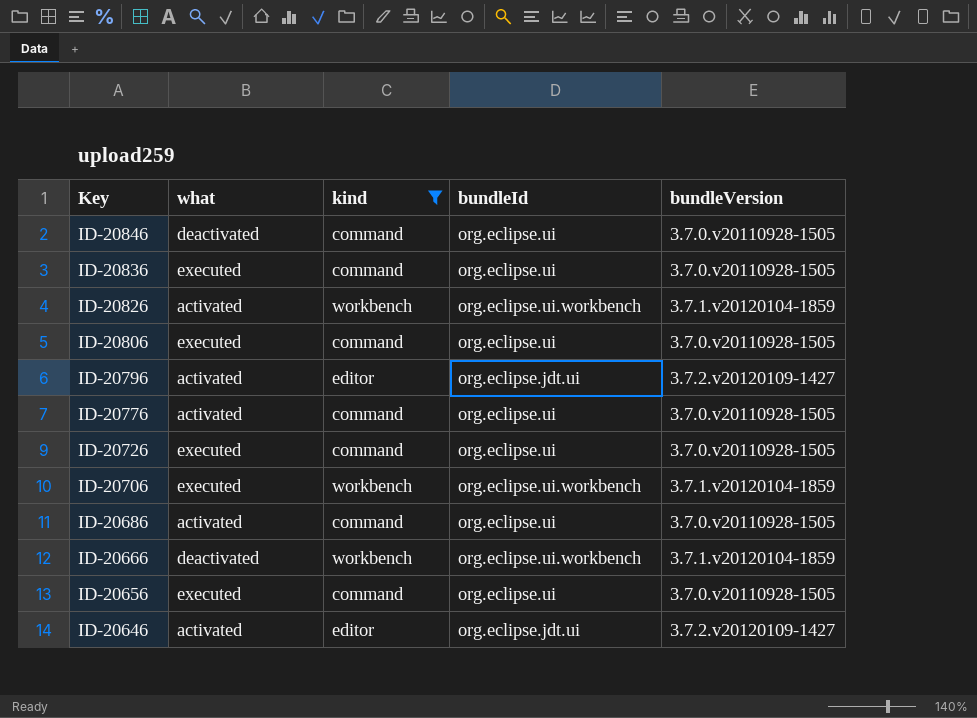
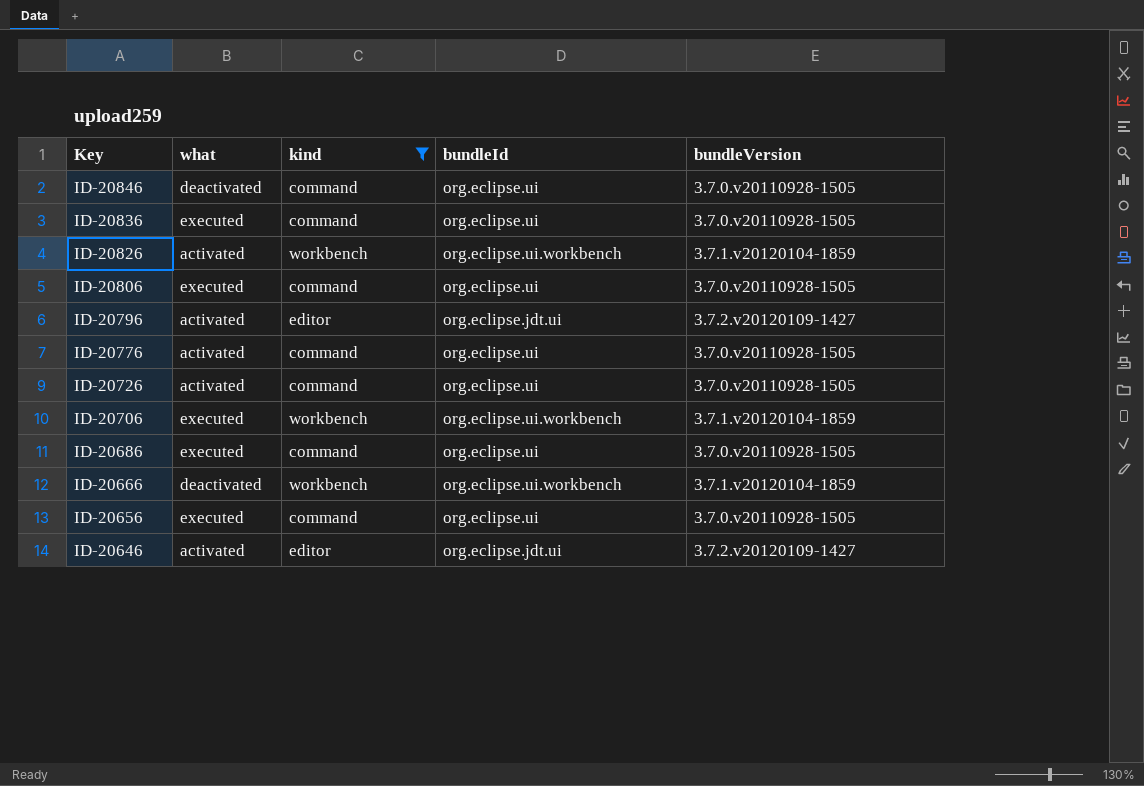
ID-20726 | what: executed -> activated
ID-20686 | what: activated -> executed

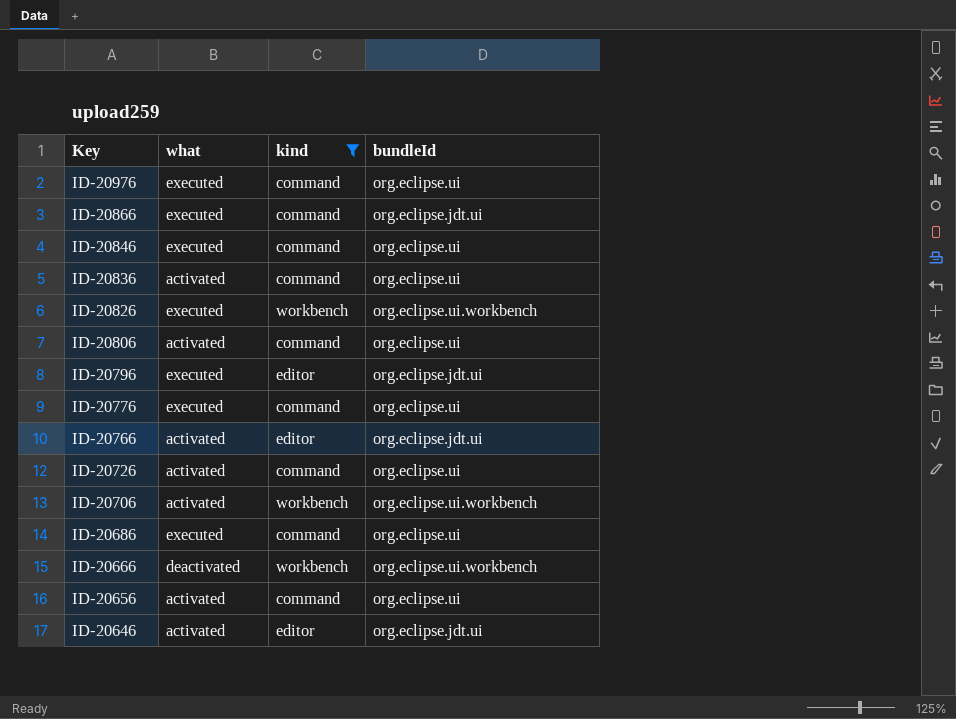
column bundleVersion | position: 5 -> none
row ID-20976: none -> executed | command | org.eclipse.ui
row ID-20866: none -> executed | command | org.eclipse.jdt.ui
ID-20846 | what: deactivated -> executed
ID-20836 | what: executed -> activated
ID-20826 | what: activated -> executed
ID-20806 | what: executed -> activated
ID-20796 | what: activated -> executed
ID-20776 | what: activated -> executed
row ID-20766: none -> activated | editor | org.eclipse.jdt.ui
ID-20706 | what: executed -> activated
ID-20656 | what: executed -> activated

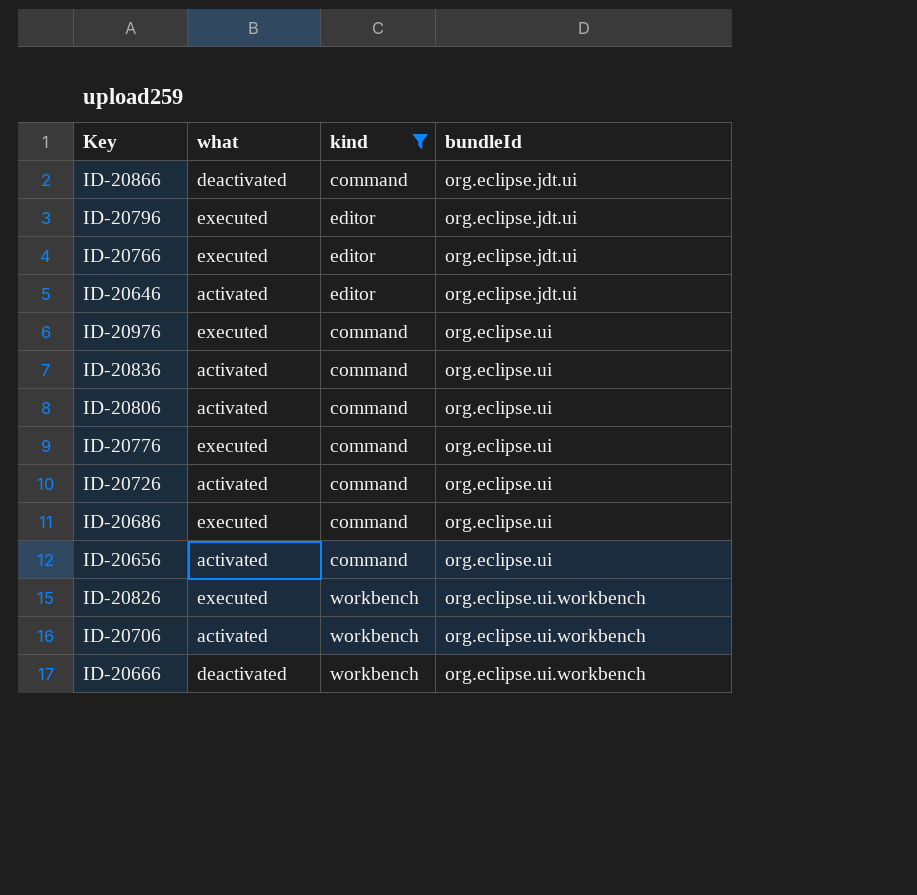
row order: Key descending -> bundleId ascending
row ID-20846: executed | command | org.eclipse.ui -> none
ID-20866 | what: executed -> deactivated
ID-20766 | what: activated -> executed

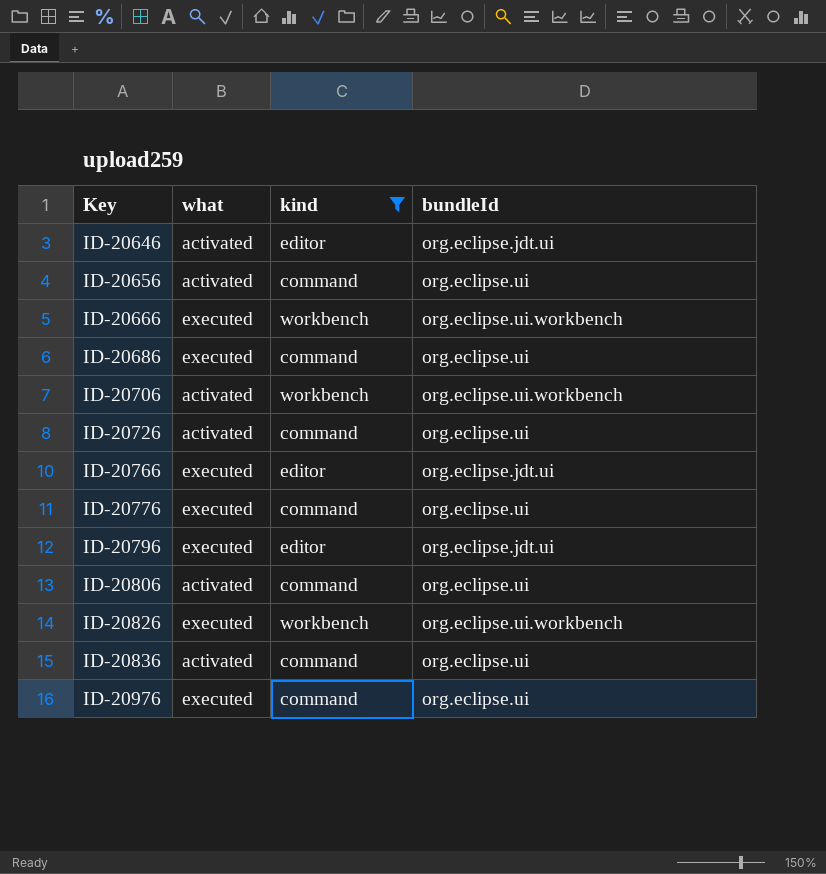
row order: bundleId ascending -> Key ascending
row ID-20866: deactivated | command | org.eclipse.jdt.ui -> none
ID-20666 | what: deactivated -> executed

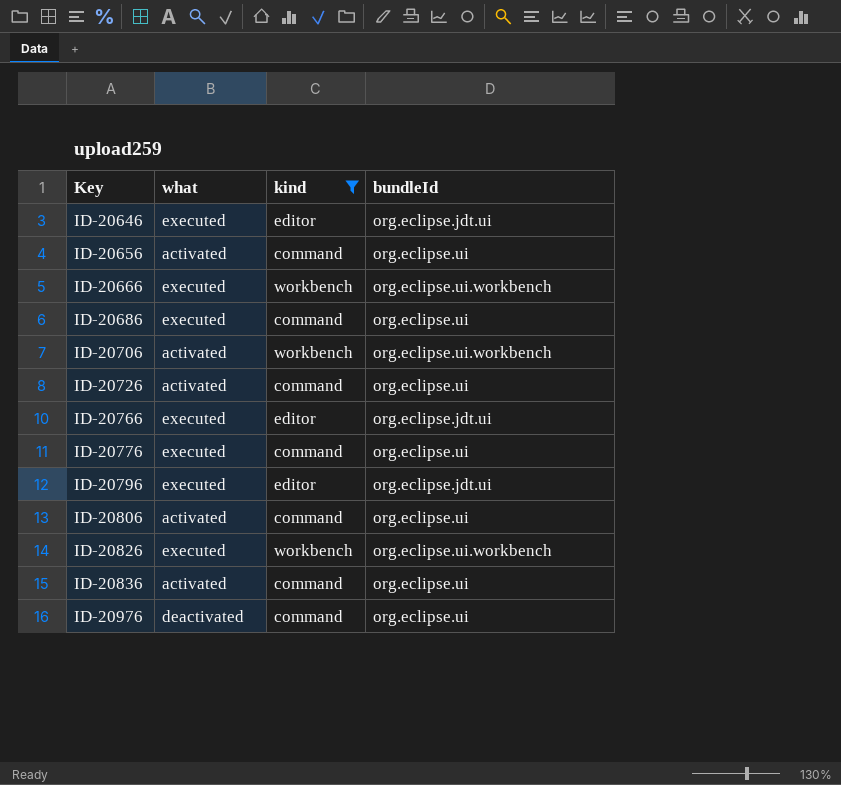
ID-20646 | what: activated -> executed
ID-20976 | what: executed -> deactivated

